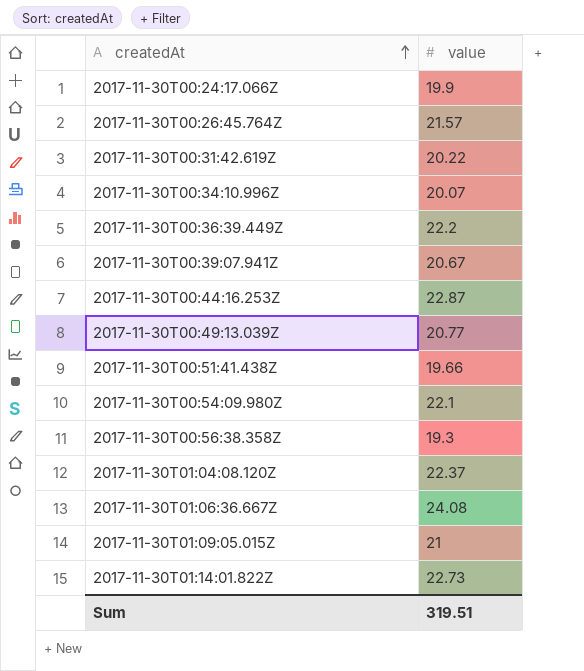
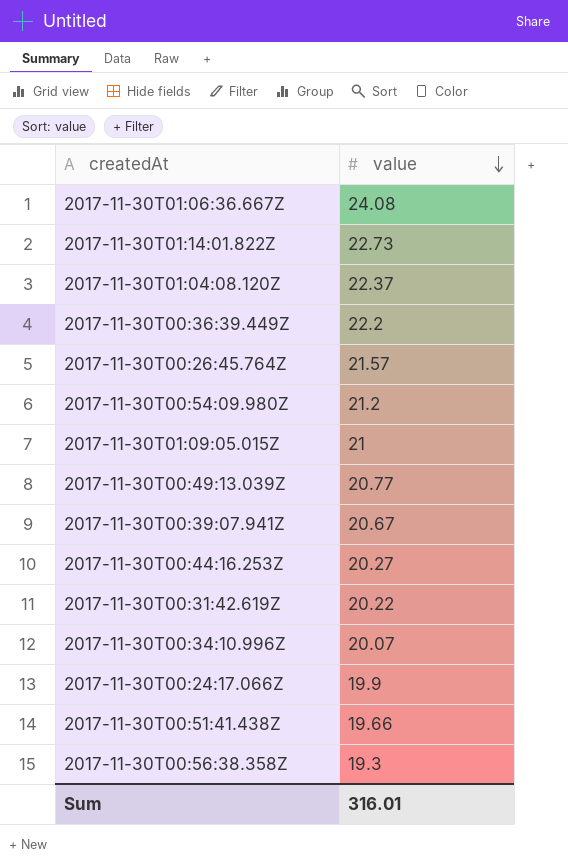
row order: createdAt ascending -> value descending
2017-11-30T00:54:09.980Z | value: 22.1 -> 21.2
2017-11-30T00:44:16.253Z | value: 22.87 -> 20.27
Sum | value: 319.51 -> 316.01

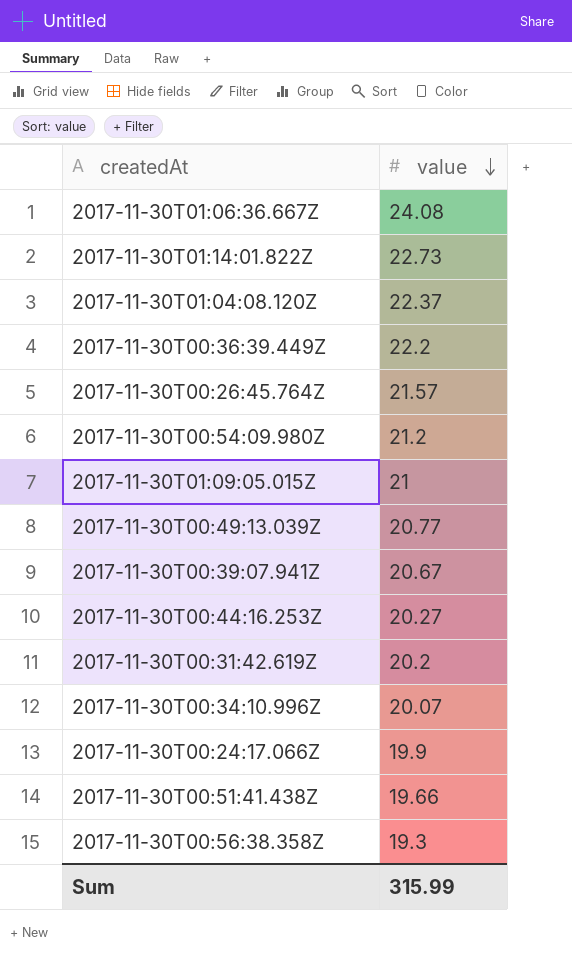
2017-11-30T00:31:42.619Z | value: 20.22 -> 20.2
Sum | value: 316.01 -> 315.99

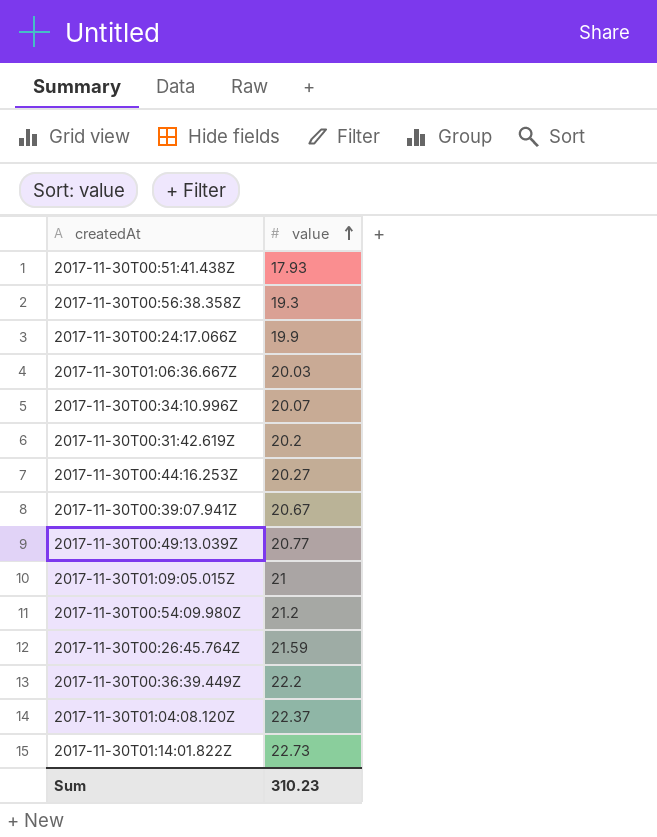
row order: value descending -> value ascending
2017-11-30T00:51:41.438Z | value: 19.66 -> 17.93
2017-11-30T01:06:36.667Z | value: 24.08 -> 20.03
2017-11-30T00:26:45.764Z | value: 21.57 -> 21.59
Sum | value: 315.99 -> 310.23

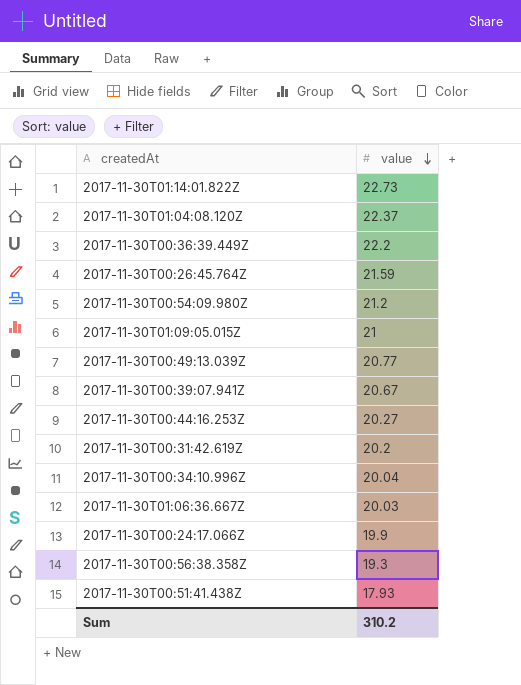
row order: value ascending -> value descending
2017-11-30T00:34:10.996Z | value: 20.07 -> 20.04
Sum | value: 310.23 -> 310.2

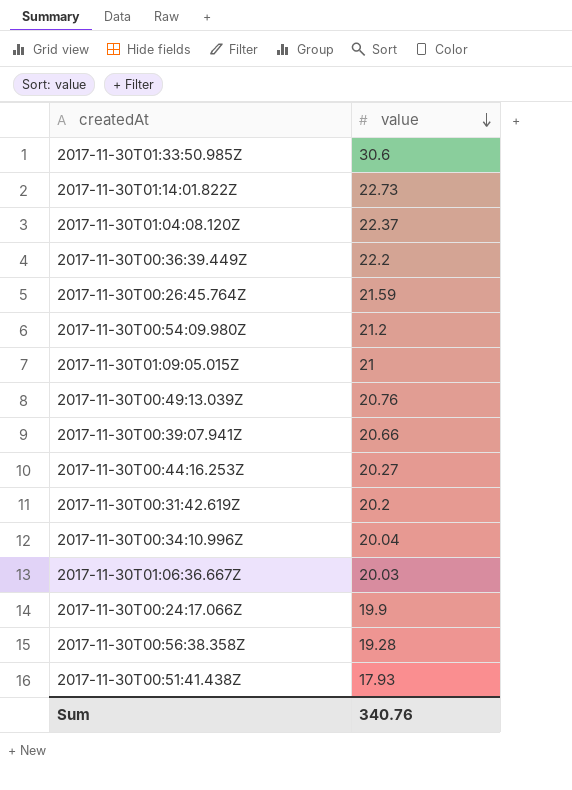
row 2017-11-30T01:33:50.985Z: none -> 30.6
2017-11-30T00:49:13.039Z | value: 20.77 -> 20.76
2017-11-30T00:39:07.941Z | value: 20.67 -> 20.66
2017-11-30T00:56:38.358Z | value: 19.3 -> 19.28
Sum | value: 310.2 -> 340.76

